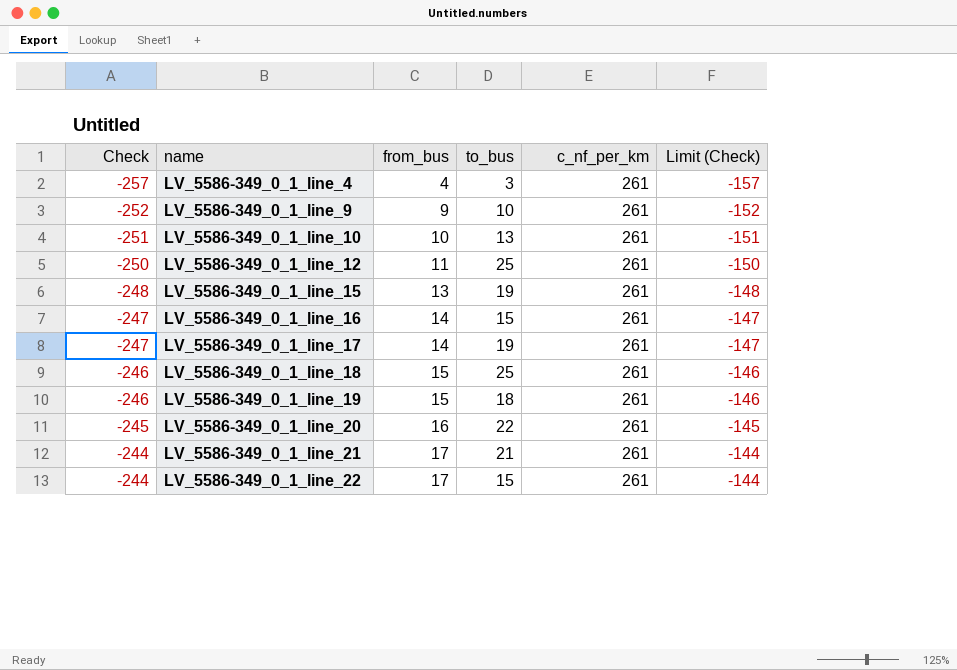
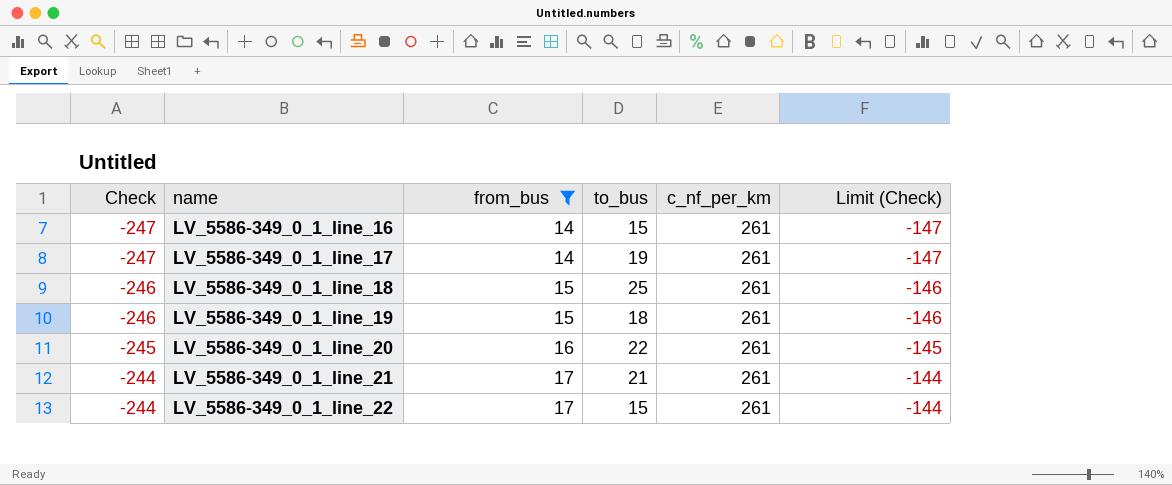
filter: none -> from_bus >= 14

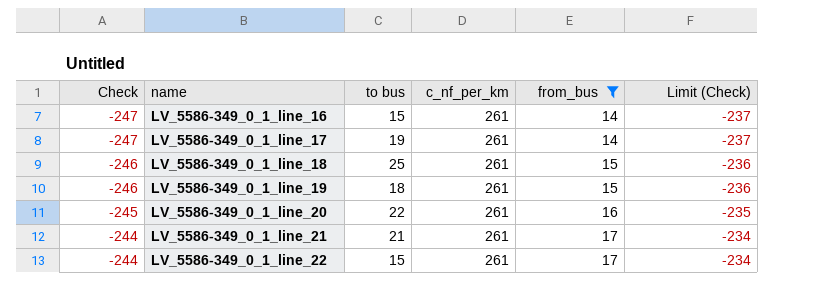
column name: to_bus -> to bus
column from_bus | position: 3 -> 5
column Limit (Check) | formula: [Check] + 100 -> [Check] + 10

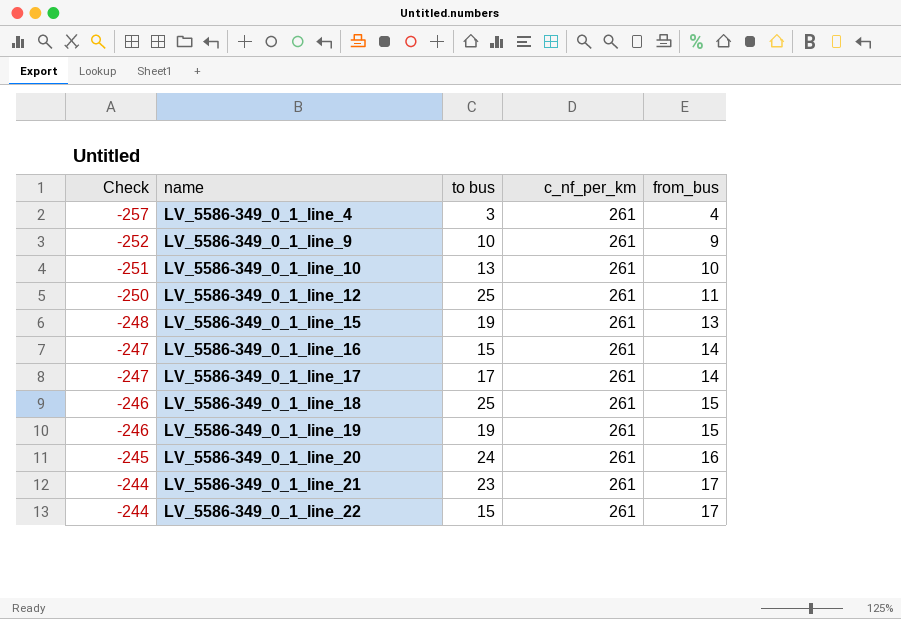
filter: from_bus >= 14 -> none
column Limit (Check) | formula: [Check] + 10 -> none
LV_5586-349_0_1_line_17 | to bus: 19 -> 17
LV_5586-349_0_1_line_19 | to bus: 18 -> 19
LV_5586-349_0_1_line_20 | to bus: 22 -> 24
LV_5586-349_0_1_line_21 | to bus: 21 -> 23

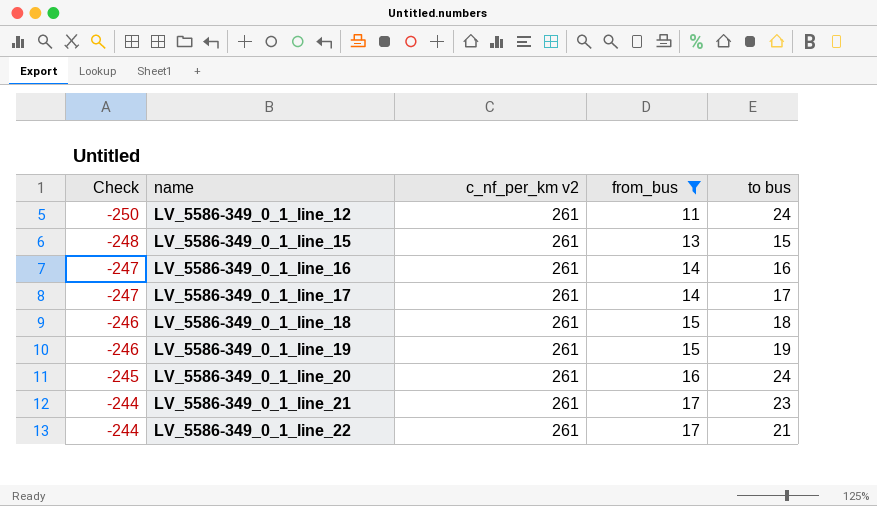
filter: none -> from_bus >= 11
column name: c_nf_per_km -> c_nf_per_km v2
column to bus | position: 3 -> 5
LV_5586-349_0_1_line_12 | to bus: 25 -> 24
LV_5586-349_0_1_line_15 | to bus: 19 -> 15
LV_5586-349_0_1_line_16 | to bus: 15 -> 16
LV_5586-349_0_1_line_18 | to bus: 25 -> 18
LV_5586-349_0_1_line_22 | to bus: 15 -> 21

